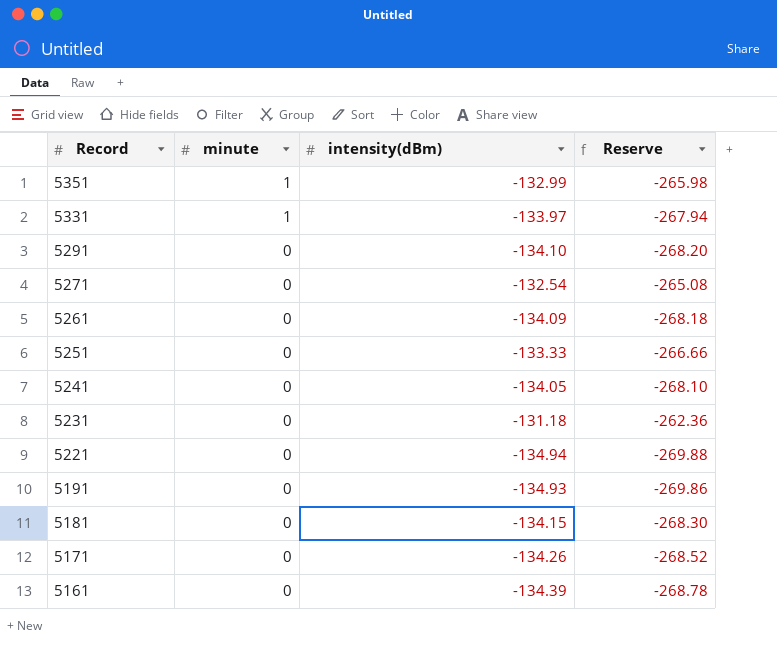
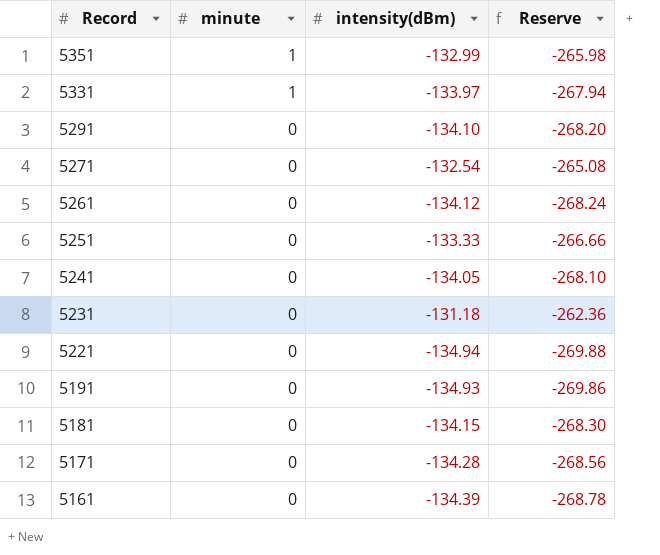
5261 | intensity(dBm): -134.09 -> -134.12
5261 | Reserve: -268.18 -> -268.24
5171 | intensity(dBm): -134.26 -> -134.28
5171 | Reserve: -268.52 -> -268.56

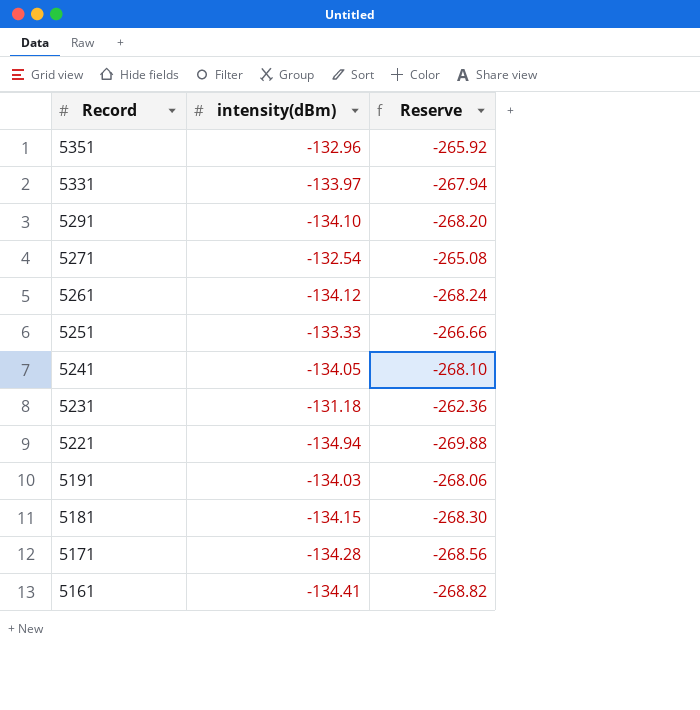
column minute | position: 2 -> none
5351 | intensity(dBm): -132.99 -> -132.96
5351 | Reserve: -265.98 -> -265.92
5191 | intensity(dBm): -134.93 -> -134.03
5191 | Reserve: -269.86 -> -268.06
5161 | intensity(dBm): -134.39 -> -134.41
5161 | Reserve: -268.78 -> -268.82

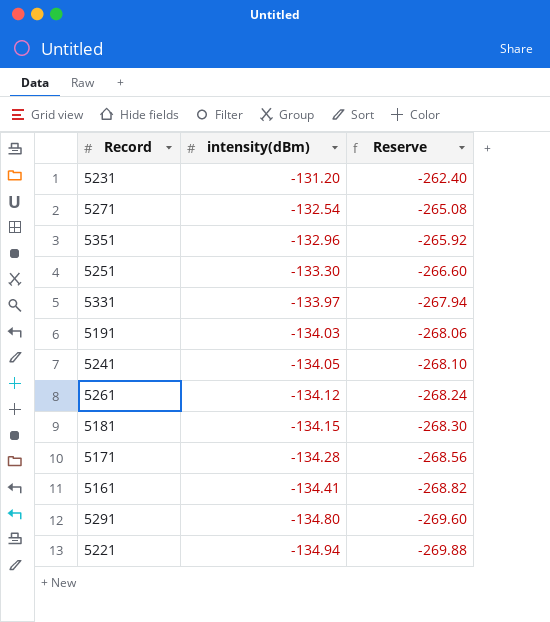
row order: Record descending -> intensity(dBm) descending
5231 | intensity(dBm): -131.18 -> -131.20
5231 | Reserve: -262.36 -> -262.40
5251 | intensity(dBm): -133.33 -> -133.30
5251 | Reserve: -266.66 -> -266.60
5291 | intensity(dBm): -134.10 -> -134.80
5291 | Reserve: -268.20 -> -269.60

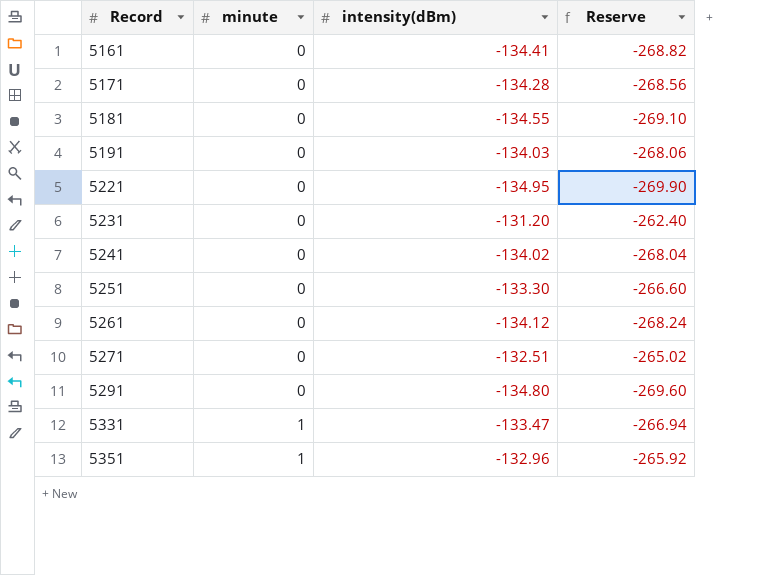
row order: intensity(dBm) descending -> Record ascending
column minute | position: none -> 2
5181 | intensity(dBm): -134.15 -> -134.55
5181 | Reserve: -268.30 -> -269.10
5221 | intensity(dBm): -134.94 -> -134.95
5221 | Reserve: -269.88 -> -269.90
5241 | intensity(dBm): -134.05 -> -134.02
5241 | Reserve: -268.10 -> -268.04
5271 | intensity(dBm): -132.54 -> -132.51
5271 | Reserve: -265.08 -> -265.02
5331 | intensity(dBm): -133.97 -> -133.47
5331 | Reserve: -267.94 -> -266.94

